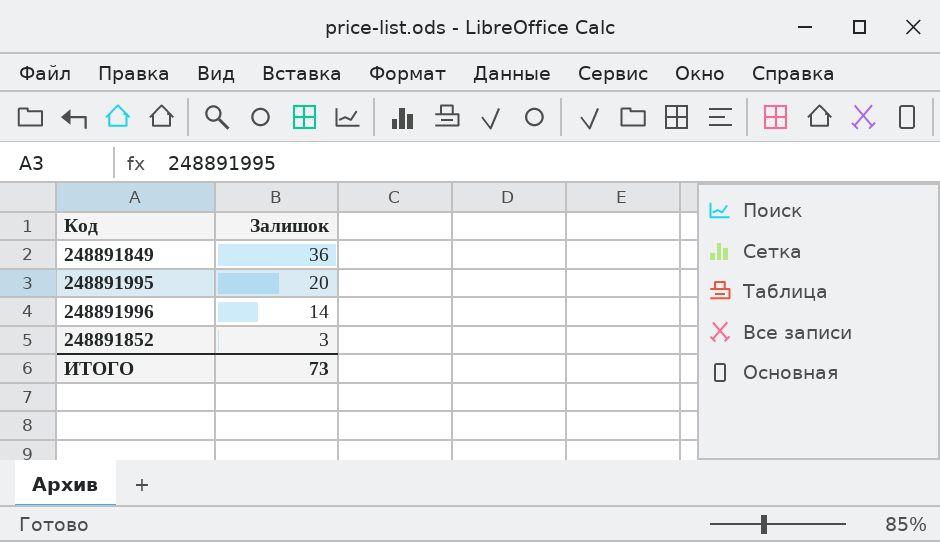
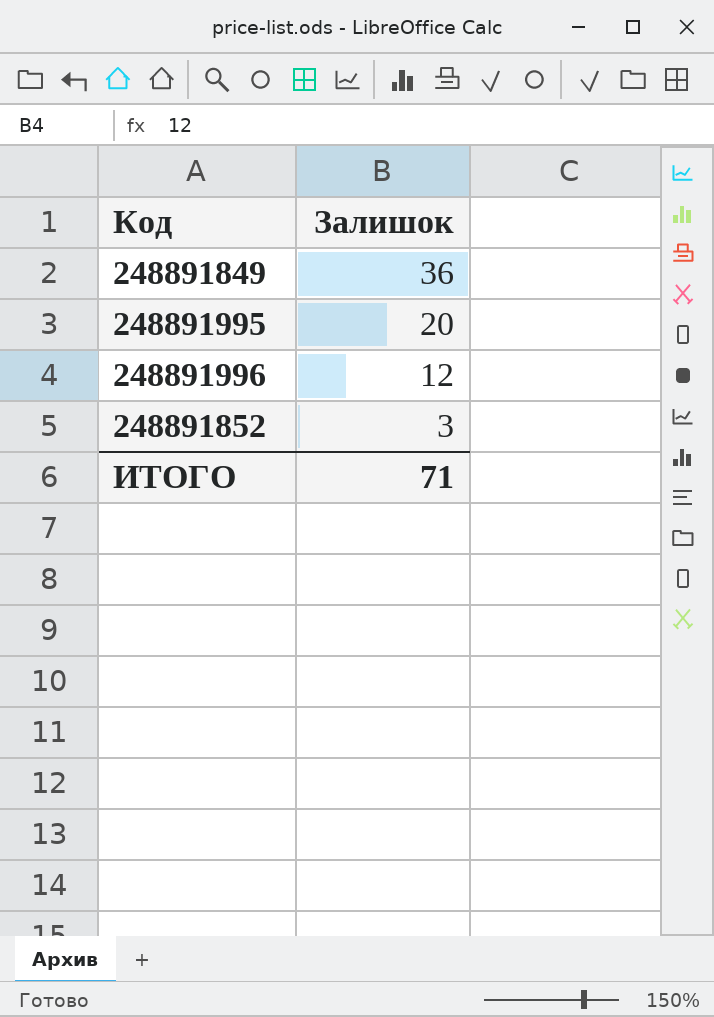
248891996 | Залишок: 14 -> 12
ИТОГО | Залишок: 73 -> 71

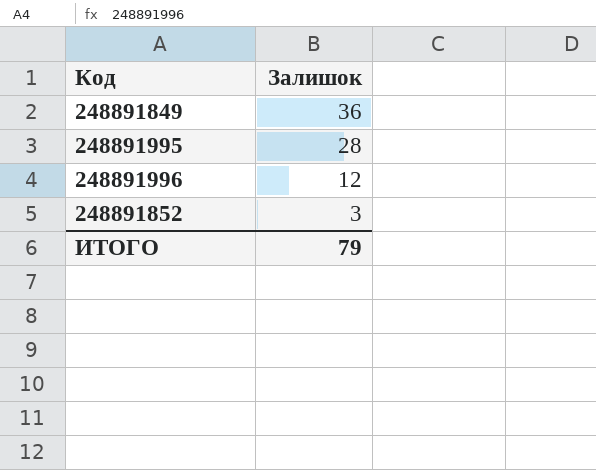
248891995 | Залишок: 20 -> 28
ИТОГО | Залишок: 71 -> 79

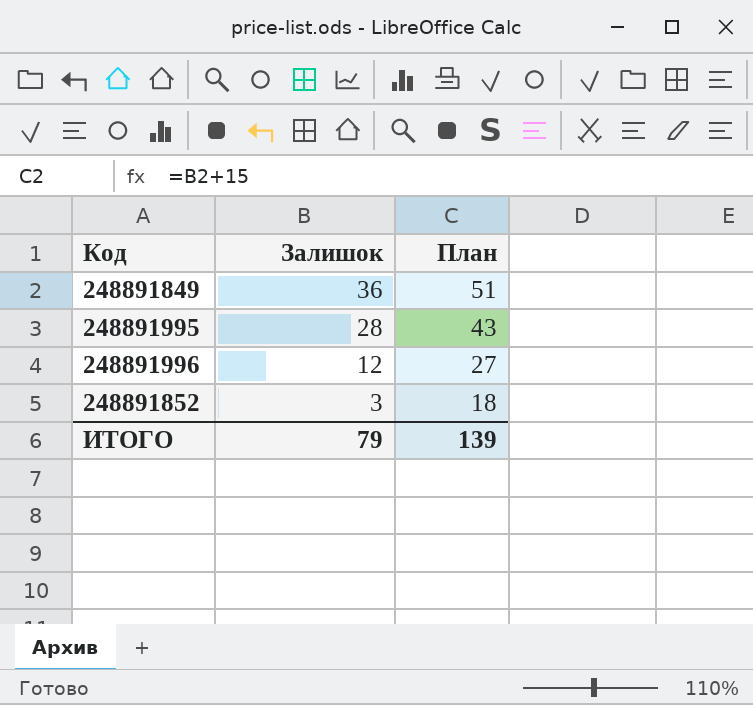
column План | formula: none -> [Залишок] + 15

